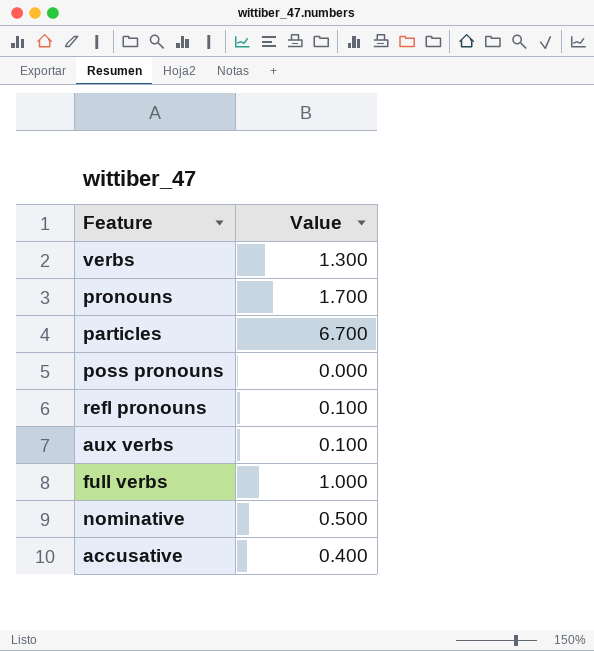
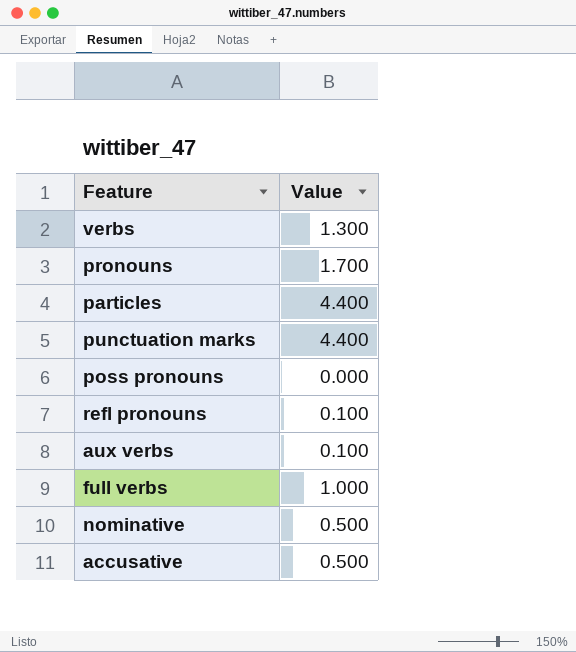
particles | Value: 6.700 -> 4.400
row punctuation marks: none -> 4.400
accusative | Value: 0.400 -> 0.500

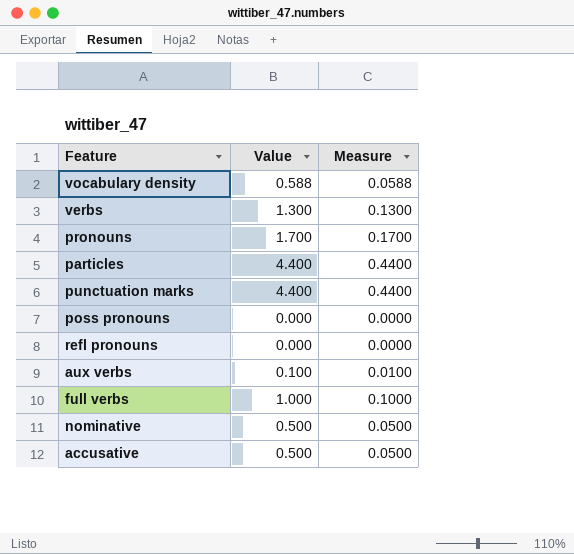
column Measure | formula: none -> [Value] * 0.1
row vocabulary density: none -> 0.588 | 0.0588
refl pronouns | Value: 0.100 -> 0.000

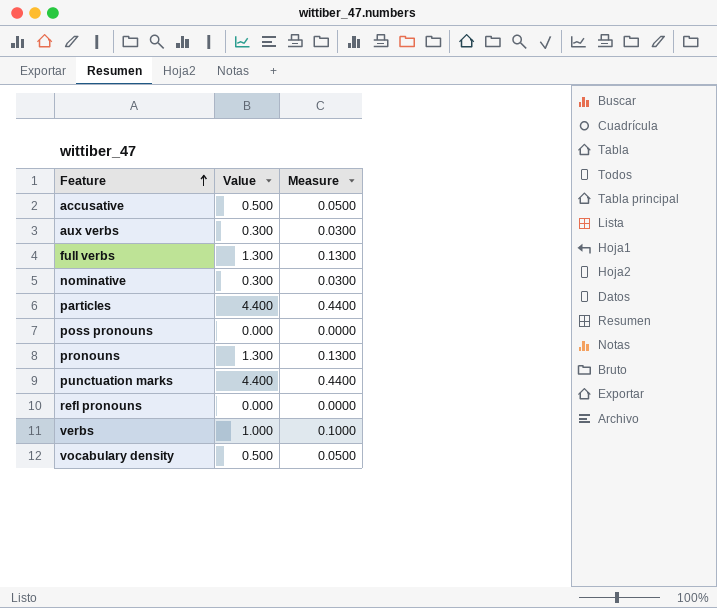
row order: none -> Feature ascending
aux verbs | Value: 0.100 -> 0.300
aux verbs | Measure: 0.0100 -> 0.0300
full verbs | Value: 1.000 -> 1.300
full verbs | Measure: 0.1000 -> 0.1300
nominative | Value: 0.500 -> 0.300
nominative | Measure: 0.0500 -> 0.0300
pronouns | Value: 1.700 -> 1.300
pronouns | Measure: 0.1700 -> 0.1300
verbs | Value: 1.300 -> 1.000
verbs | Measure: 0.1300 -> 0.1000
vocabulary density | Value: 0.588 -> 0.500
vocabulary density | Measure: 0.0588 -> 0.0500

